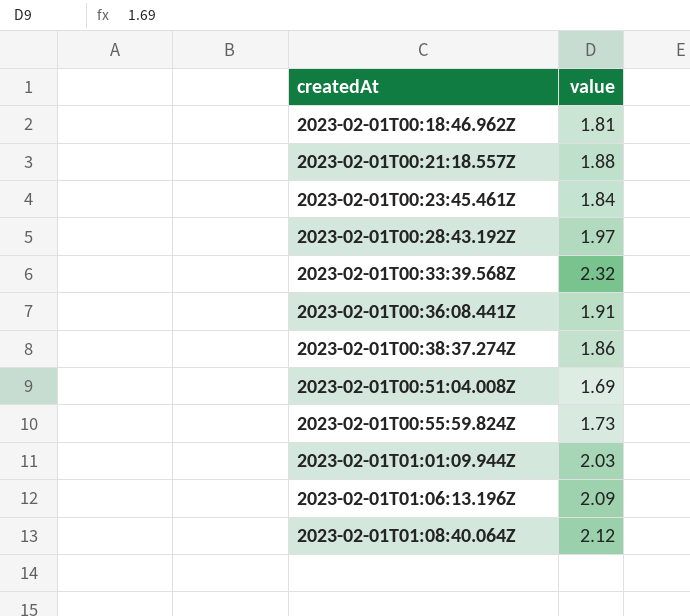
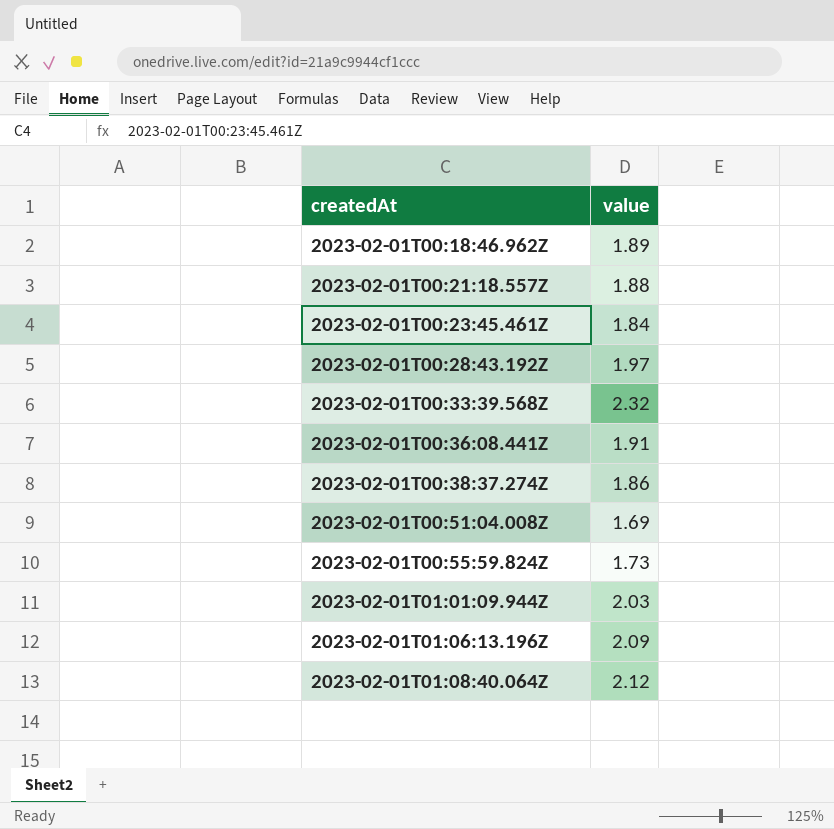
2023-02-01T00:18:46.962Z | value: 1.81 -> 1.89

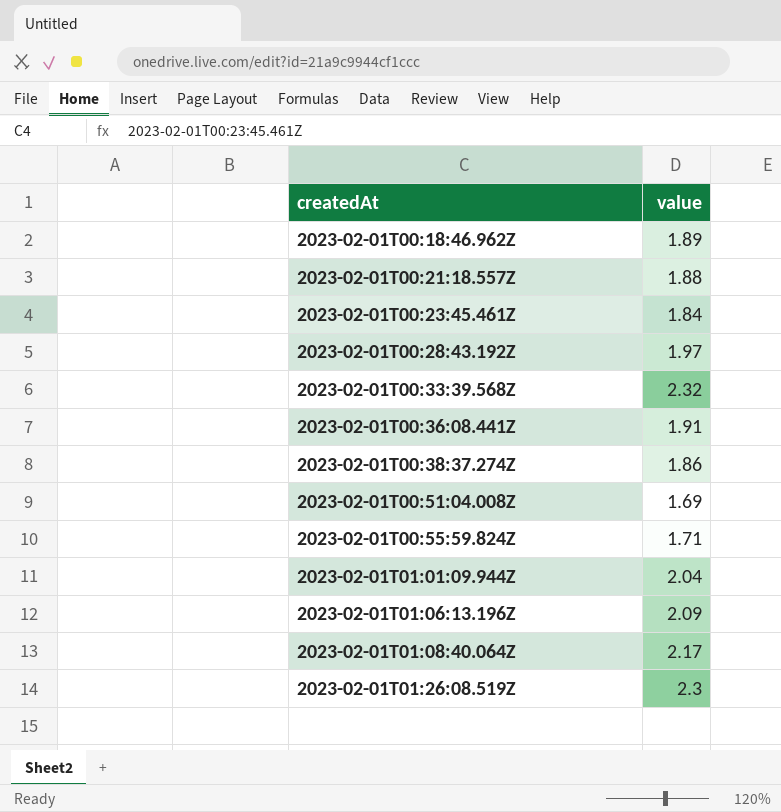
2023-02-01T00:55:59.824Z | value: 1.73 -> 1.71
2023-02-01T01:01:09.944Z | value: 2.03 -> 2.04
2023-02-01T01:08:40.064Z | value: 2.12 -> 2.17
row 2023-02-01T01:26:08.519Z: none -> 2.3

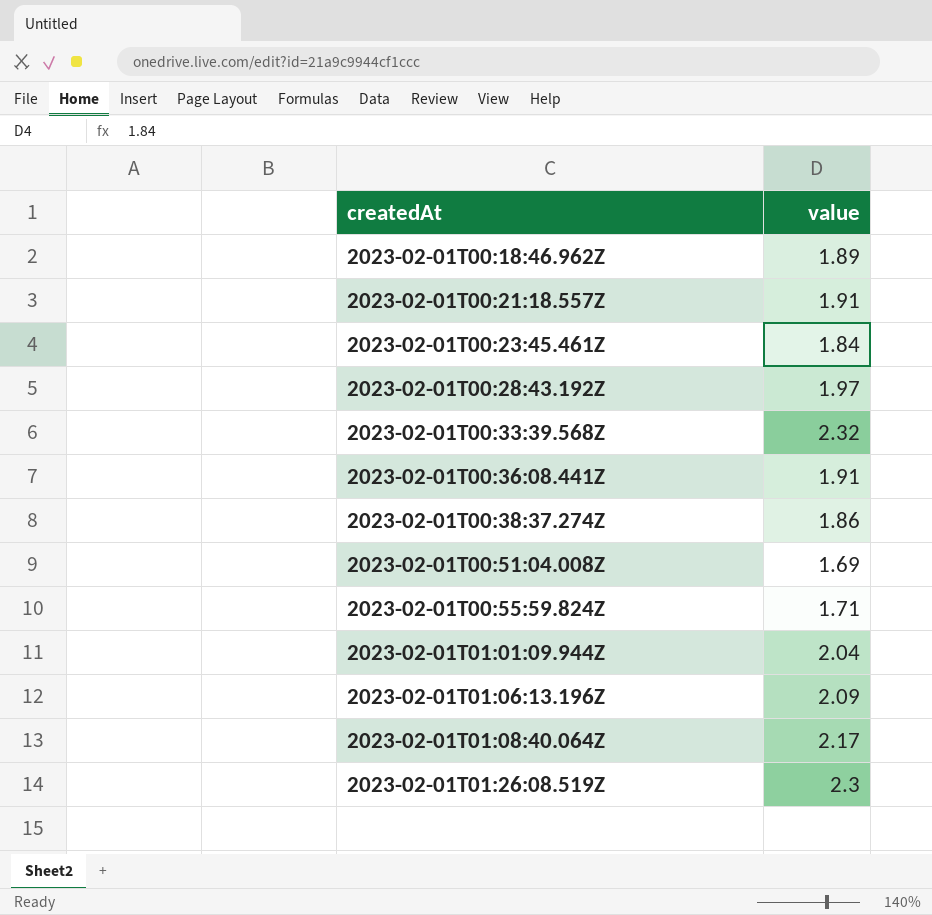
2023-02-01T00:21:18.557Z | value: 1.88 -> 1.91

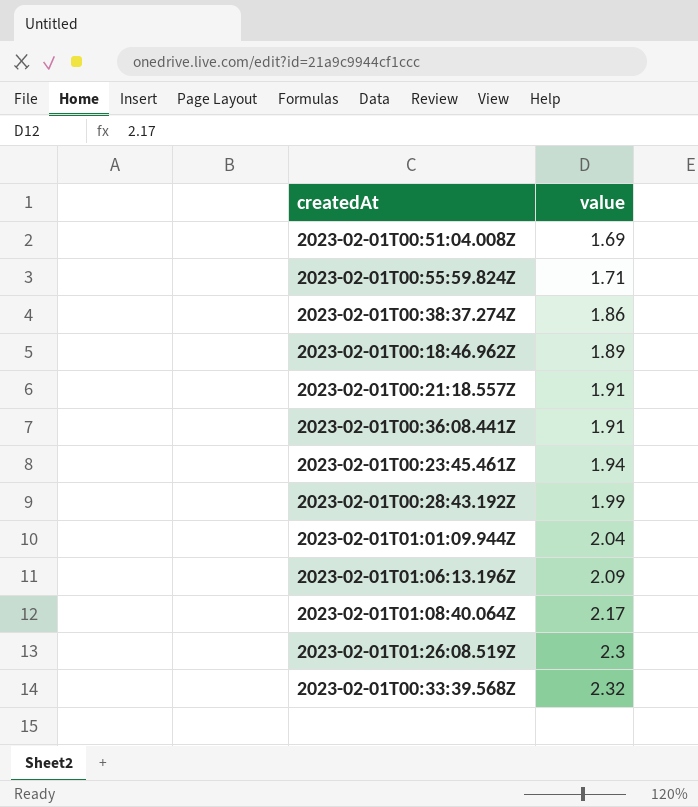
row order: createdAt ascending -> value ascending
2023-02-01T00:23:45.461Z | value: 1.84 -> 1.94
2023-02-01T00:28:43.192Z | value: 1.97 -> 1.99

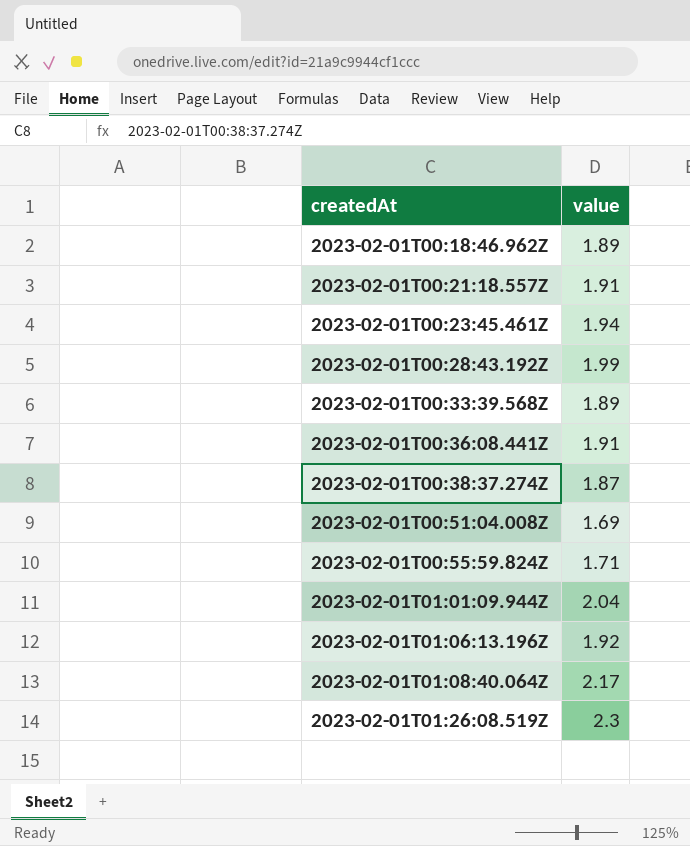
row order: value ascending -> createdAt ascending
2023-02-01T00:33:39.568Z | value: 2.32 -> 1.89
2023-02-01T00:38:37.274Z | value: 1.86 -> 1.87
2023-02-01T01:06:13.196Z | value: 2.09 -> 1.92

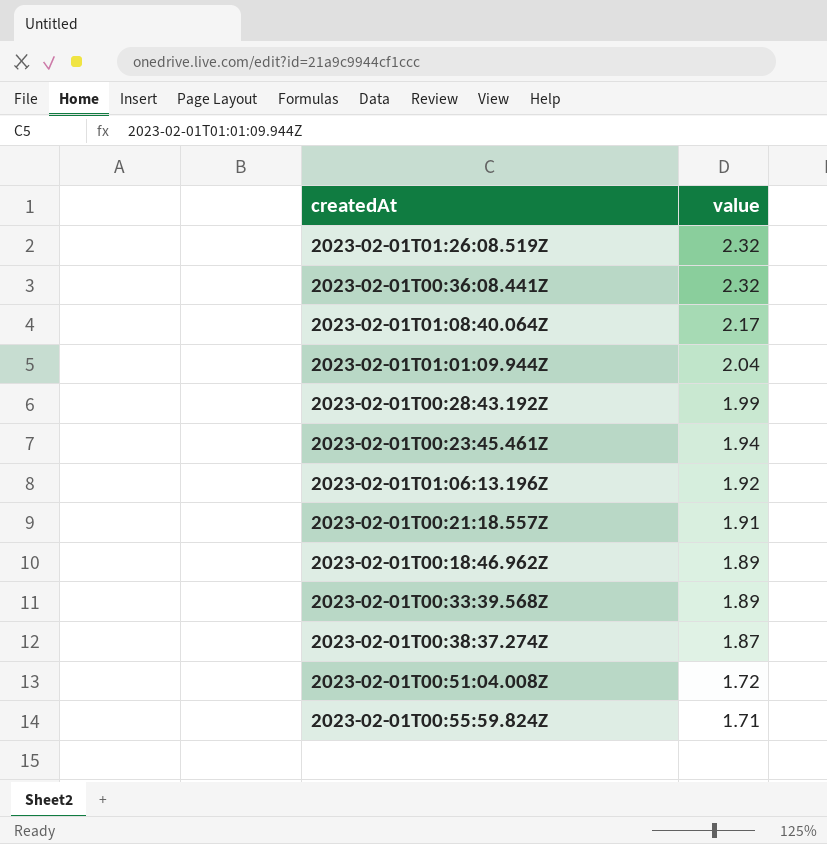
row order: createdAt ascending -> value descending
2023-02-01T01:26:08.519Z | value: 2.3 -> 2.32
2023-02-01T00:36:08.441Z | value: 1.91 -> 2.32
2023-02-01T00:51:04.008Z | value: 1.69 -> 1.72

